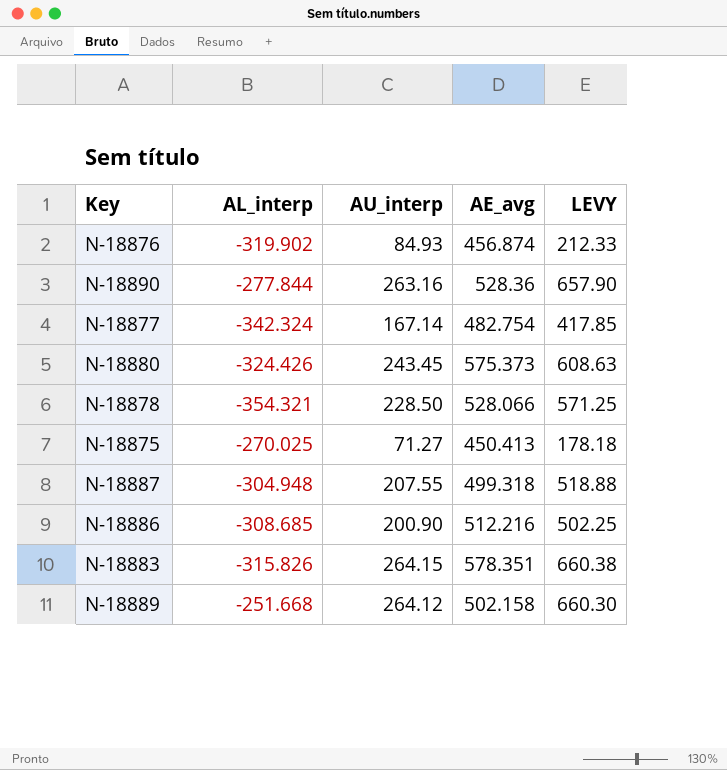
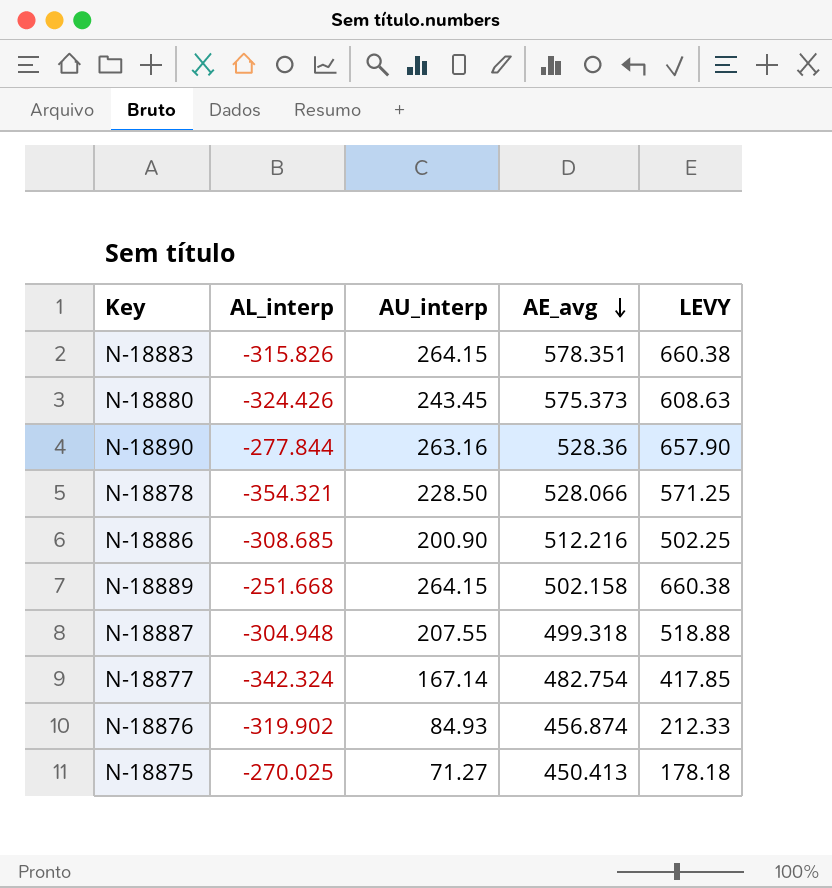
row order: none -> AE_avg descending
N-18889 | AU_interp: 264.12 -> 264.15
N-18889 | LEVY: 660.30 -> 660.38

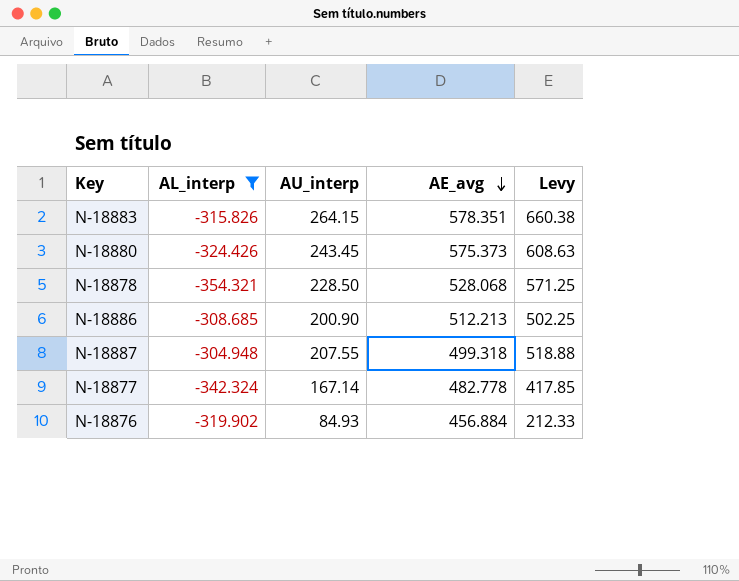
filter: none -> AL_interp <= -304.948
column name: LEVY -> Levy
N-18878 | AE_avg: 528.066 -> 528.068
N-18886 | AE_avg: 512.216 -> 512.213
N-18877 | AE_avg: 482.754 -> 482.778
N-18876 | AE_avg: 456.874 -> 456.884

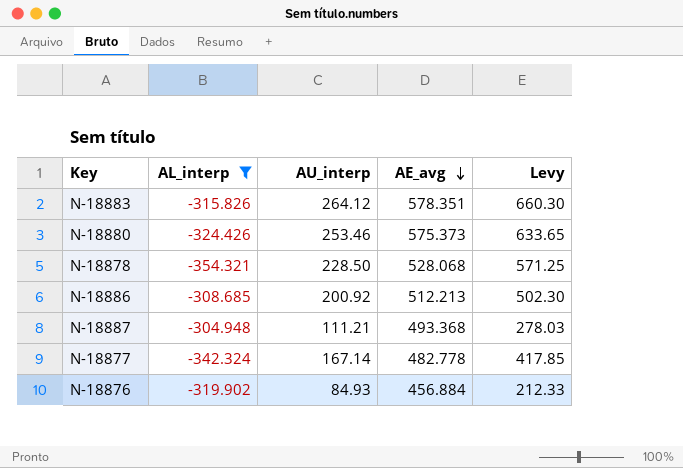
N-18883 | AU_interp: 264.15 -> 264.12
N-18883 | Levy: 660.38 -> 660.30
N-18880 | AU_interp: 243.45 -> 253.46
N-18880 | Levy: 608.63 -> 633.65
N-18886 | AU_interp: 200.90 -> 200.92
N-18886 | Levy: 502.25 -> 502.30
N-18887 | AU_interp: 207.55 -> 111.21
N-18887 | AE_avg: 499.318 -> 493.368
N-18887 | Levy: 518.88 -> 278.03

